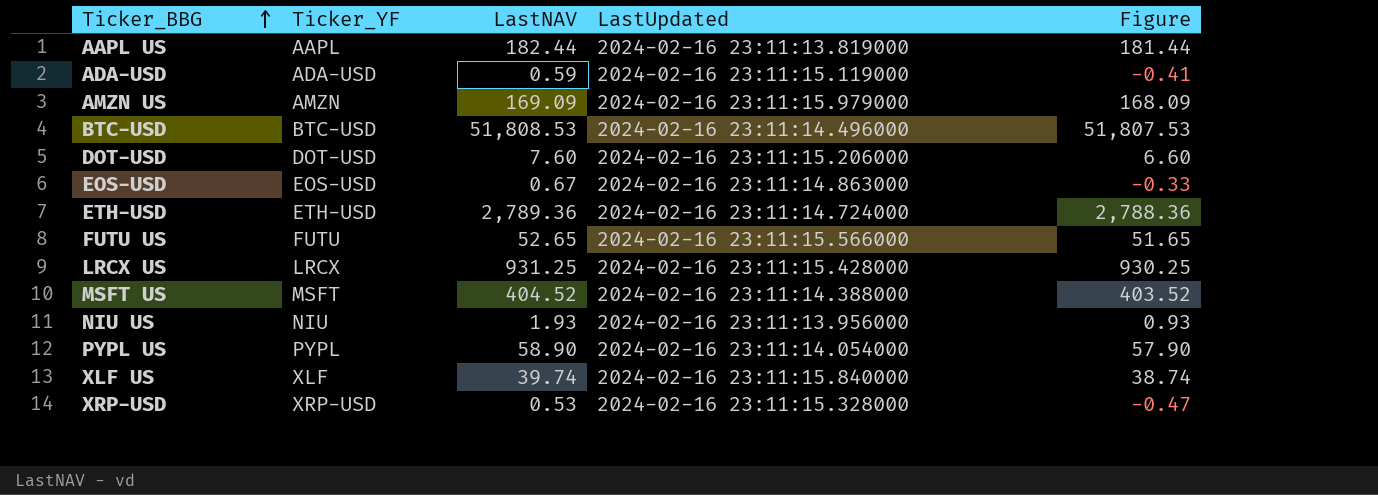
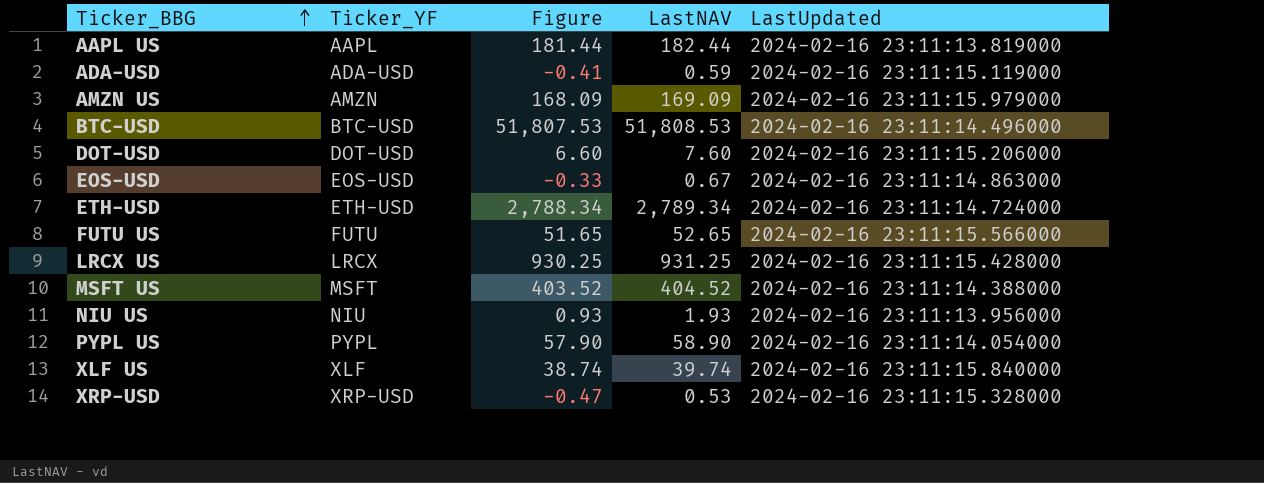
column Figure | position: 5 -> 3
ETH-USD | Figure: 2,788.36 -> 2,788.34
ETH-USD | LastNAV: 2,789.36 -> 2,789.34

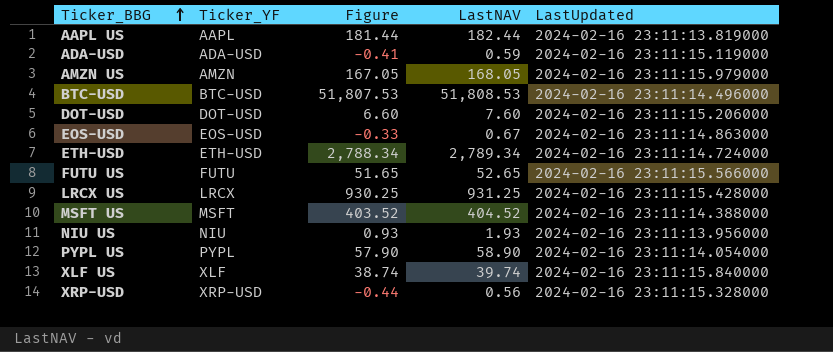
AMZN US | Figure: 168.09 -> 167.05
AMZN US | LastNAV: 169.09 -> 168.05
XRP-USD | Figure: -0.47 -> -0.44
XRP-USD | LastNAV: 0.53 -> 0.56

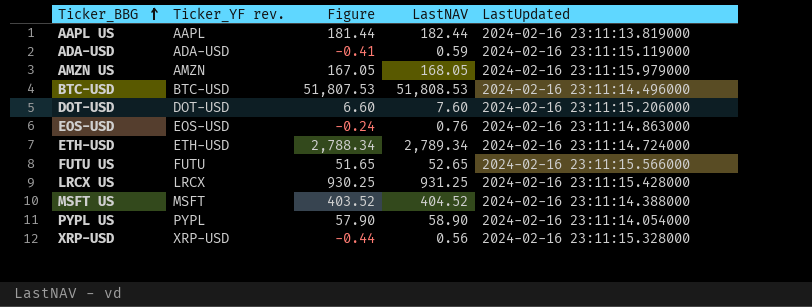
column name: Ticker_YF -> Ticker_YF rev.
row NIU US: NIU | 0.93 | 1.93 | 2024-02-16 23:11:13.956000 -> none
row XLF US: XLF | 38.74 | 39.74 | 2024-02-16 23:11:15.840000 -> none
EOS-USD | Figure: -0.33 -> -0.24
EOS-USD | LastNAV: 0.67 -> 0.76

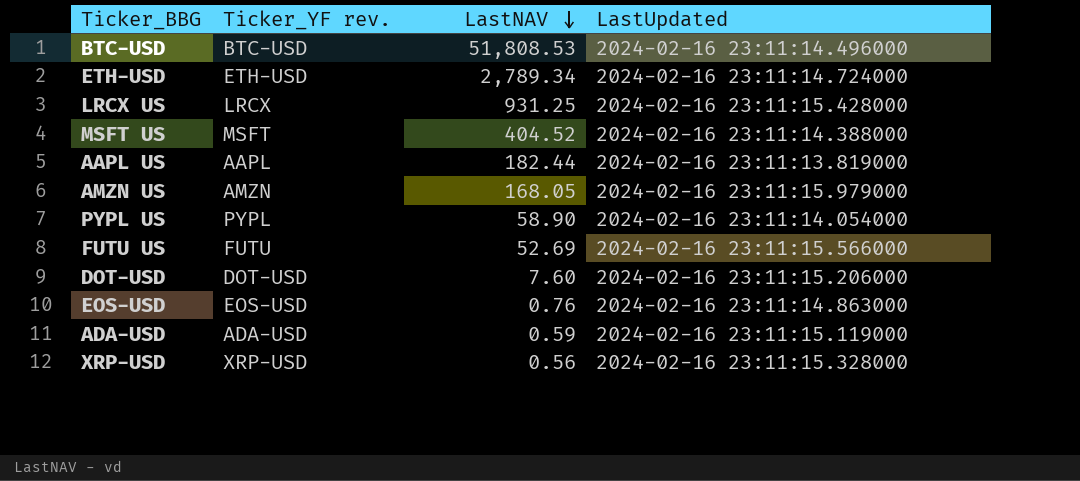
row order: Ticker_BBG ascending -> LastNAV descending
column Figure | formula: [LastNAV] - 1 -> none
FUTU US | LastNAV: 52.65 -> 52.69

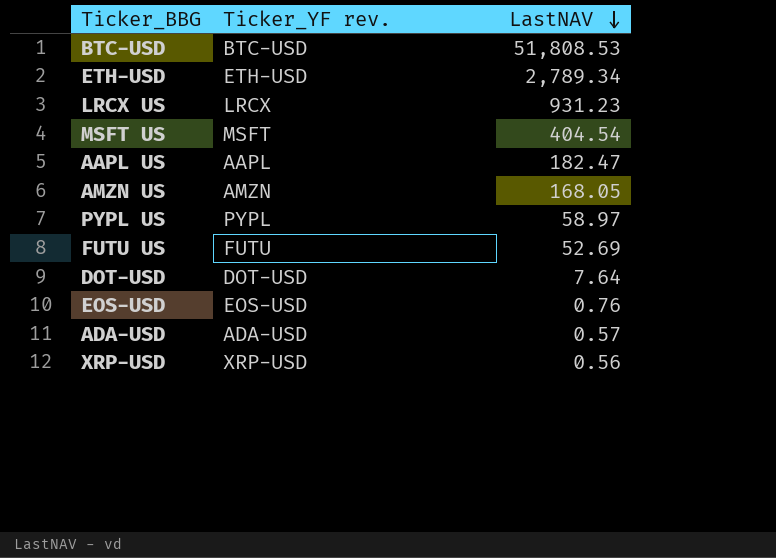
column LastUpdated | position: 4 -> none
LRCX US | LastNAV: 931.25 -> 931.23
MSFT US | LastNAV: 404.52 -> 404.54
AAPL US | LastNAV: 182.44 -> 182.47
PYPL US | LastNAV: 58.90 -> 58.97
DOT-USD | LastNAV: 7.60 -> 7.64
ADA-USD | LastNAV: 0.59 -> 0.57

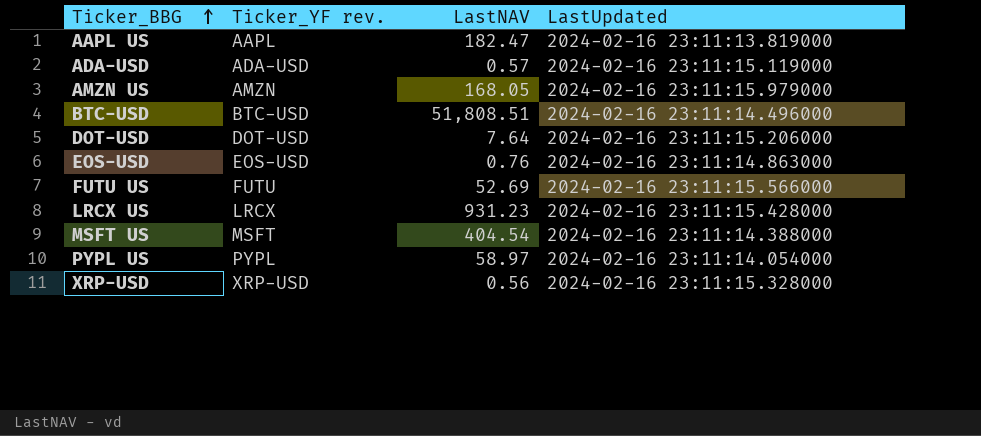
row order: LastNAV descending -> Ticker_BBG ascending
column LastUpdated | position: none -> 4
row ETH-USD: ETH-USD | 2,789.34 -> none
BTC-USD | LastNAV: 51,808.53 -> 51,808.51

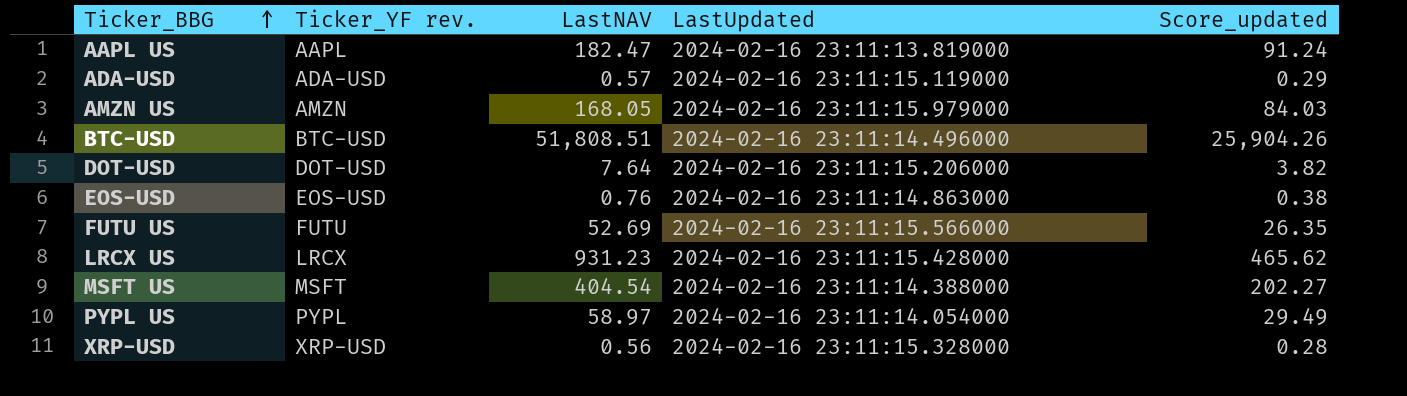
column Score_updated | formula: none -> [LastNAV] * 0.5

